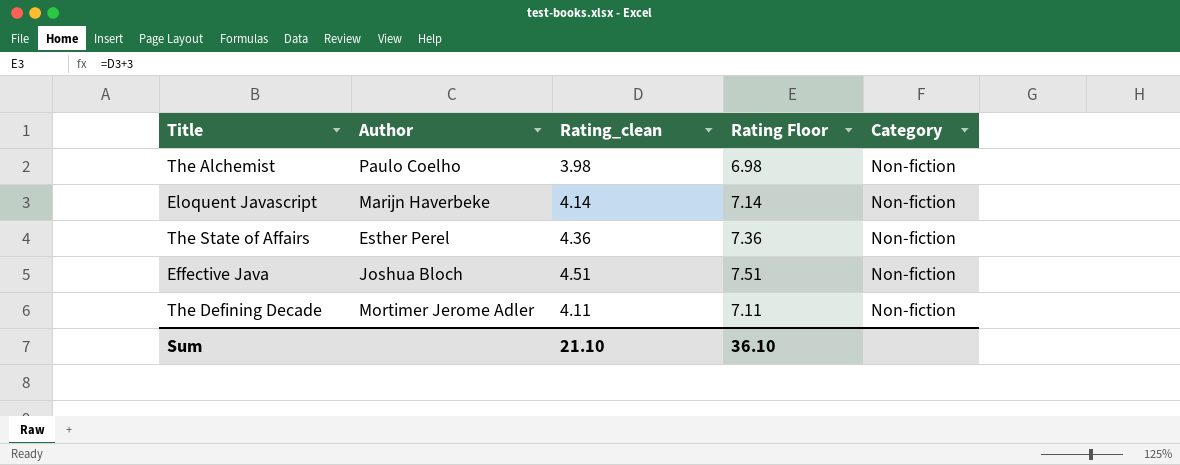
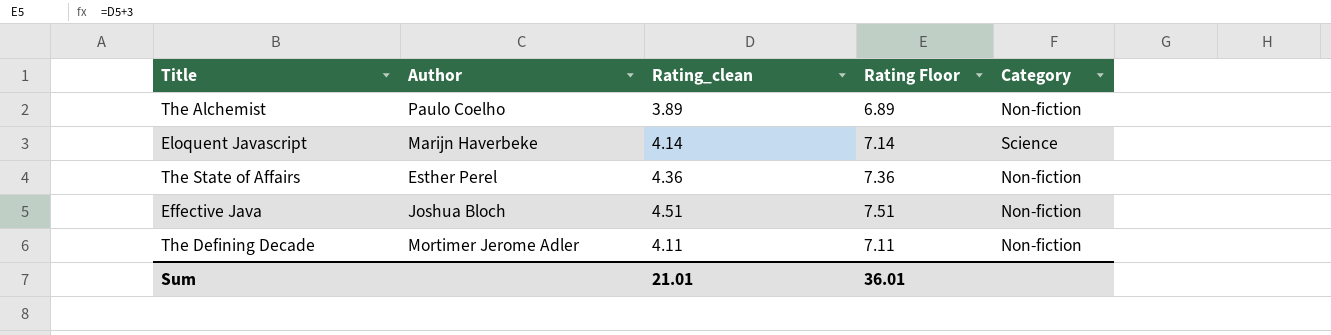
The Alchemist | Rating_clean: 3.98 -> 3.89
The Alchemist | Rating Floor: 6.98 -> 6.89
Eloquent Javascript | Category: Non-fiction -> Science
Sum | Rating_clean: 21.10 -> 21.01
Sum | Rating Floor: 36.10 -> 36.01

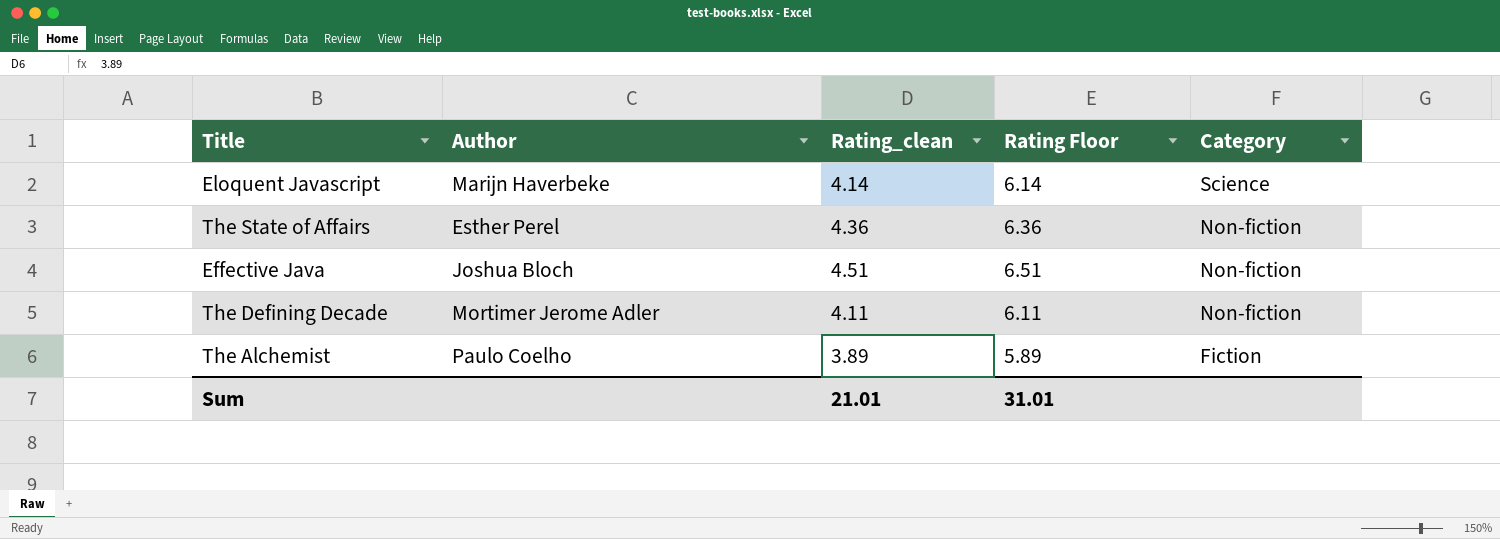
row order: none -> Category descending
column Rating Floor | formula: [Rating_clean] + 3 -> [Rating_clean] + 2
The Alchemist | Category: Non-fiction -> Fiction
Sum | Rating Floor: 36.01 -> 31.01

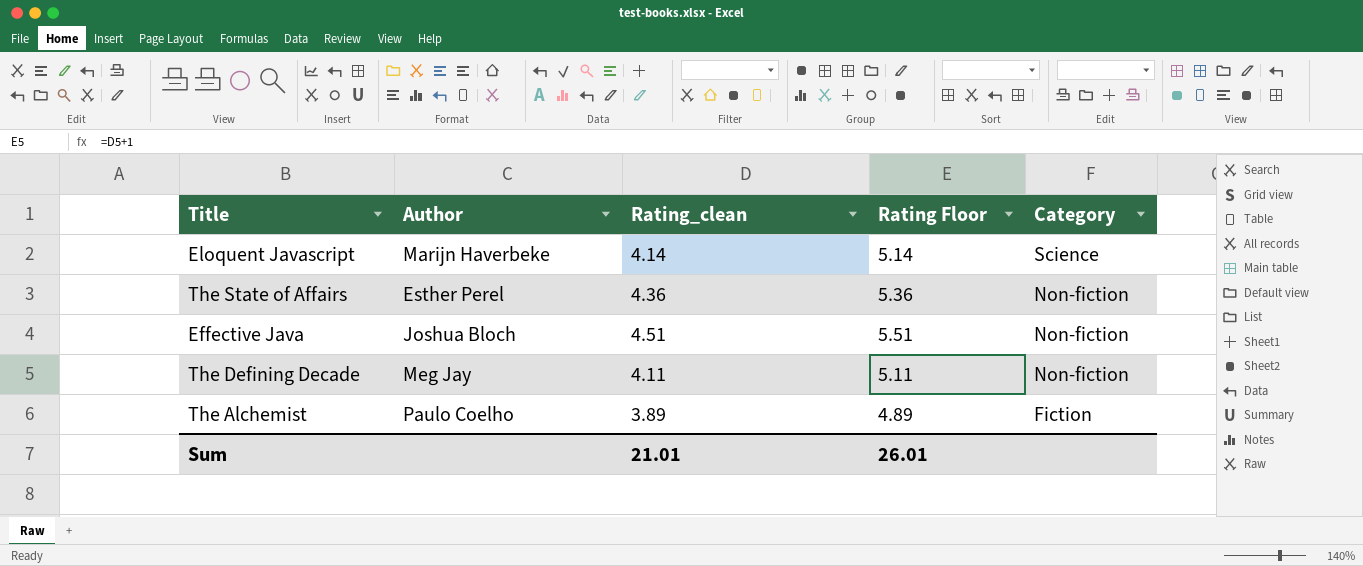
column Rating Floor | formula: [Rating_clean] + 2 -> [Rating_clean] + 1
The Defining Decade | Author: Mortimer Jerome Adler -> Meg Jay
Sum | Rating Floor: 31.01 -> 26.01

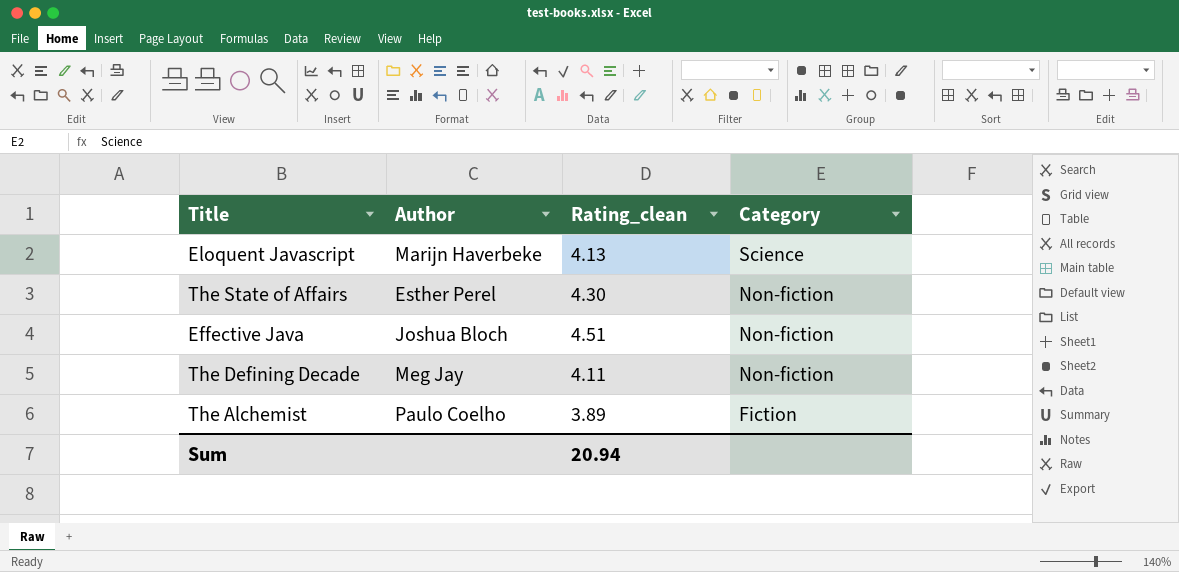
column Rating Floor | formula: [Rating_clean] + 1 -> none
Eloquent Javascript | Rating_clean: 4.14 -> 4.13
The State of Affairs | Rating_clean: 4.36 -> 4.30
Sum | Rating_clean: 21.01 -> 20.94

